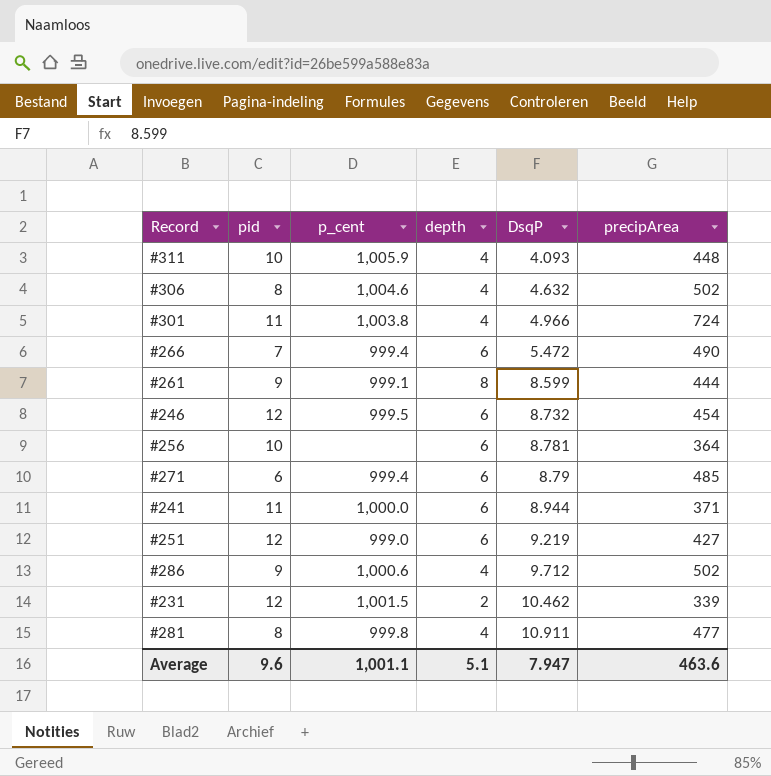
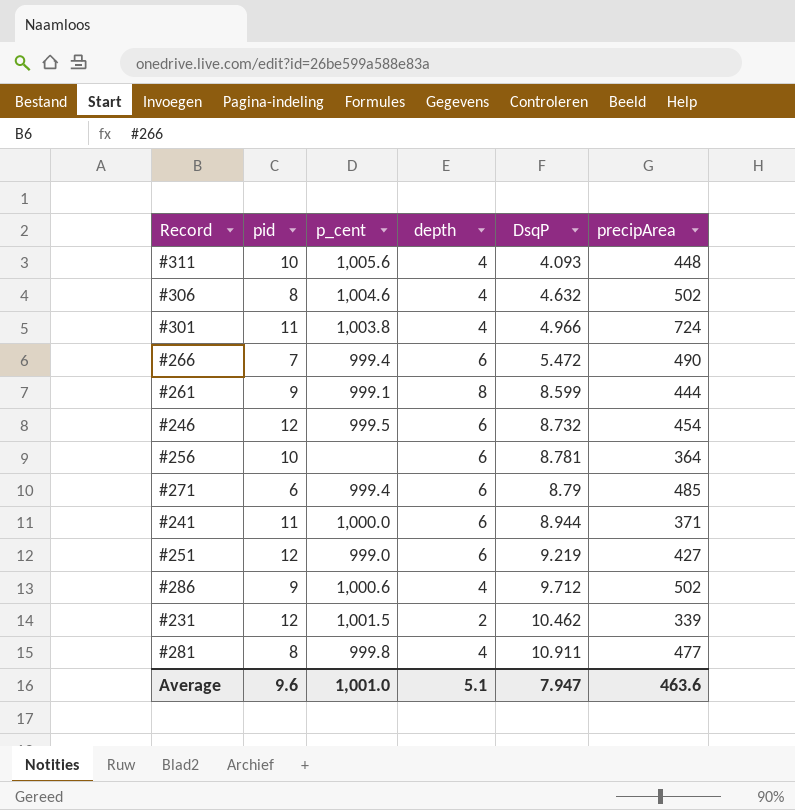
#311 | p_cent: 1,005.9 -> 1,005.6
Average | p_cent: 1,001.1 -> 1,001.0

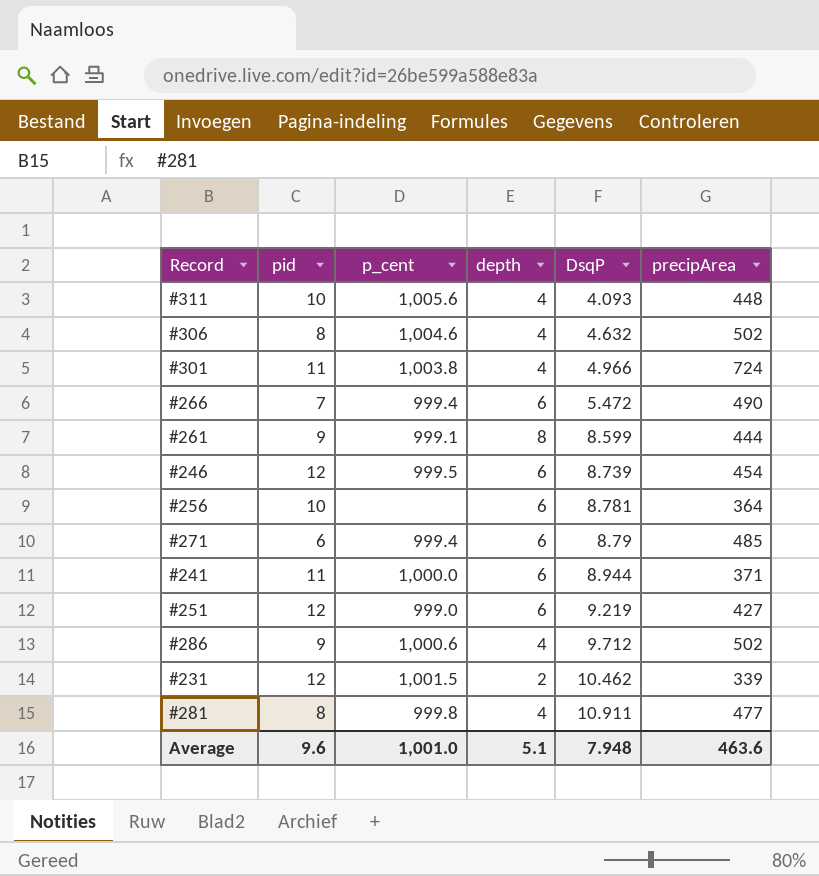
#246 | DsqP: 8.732 -> 8.739
Average | DsqP: 7.947 -> 7.948

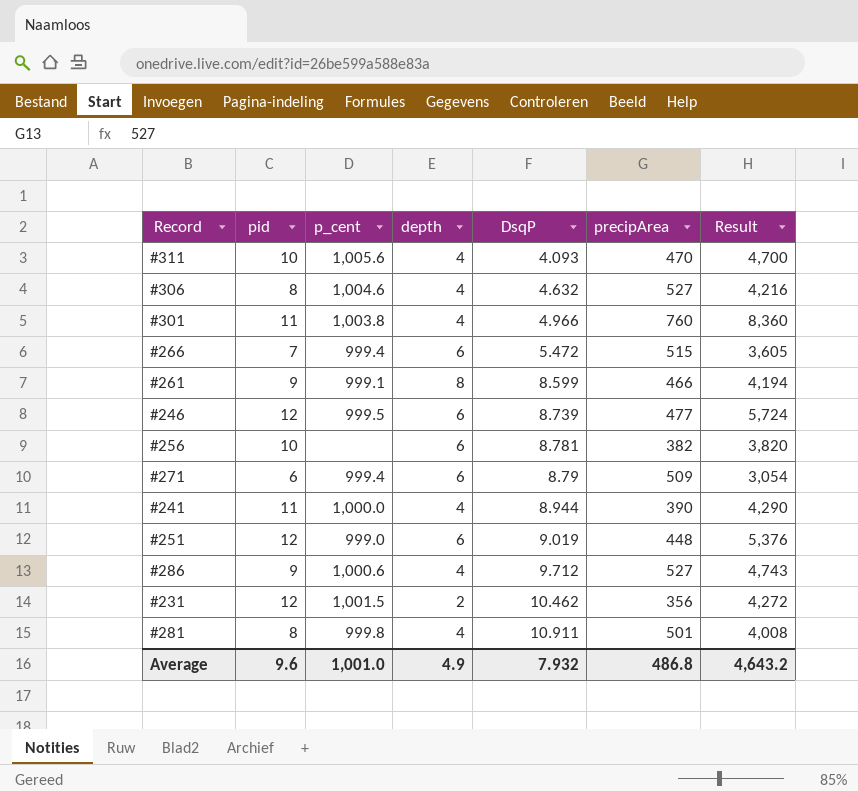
column Result | formula: none -> [pid] * [precipArea]
#311 | precipArea: 448 -> 470
#306 | precipArea: 502 -> 527
#301 | precipArea: 724 -> 760
#266 | precipArea: 490 -> 515
#261 | precipArea: 444 -> 466
#246 | precipArea: 454 -> 477
#256 | precipArea: 364 -> 382
#271 | precipArea: 485 -> 509
#241 | depth: 6 -> 4
#241 | precipArea: 371 -> 390
#251 | DsqP: 9.219 -> 9.019
#251 | precipArea: 427 -> 448
#286 | precipArea: 502 -> 527
#231 | precipArea: 339 -> 356
#281 | precipArea: 477 -> 501
Average | depth: 5.1 -> 4.9
Average | DsqP: 7.948 -> 7.932
Average | precipArea: 463.6 -> 486.8

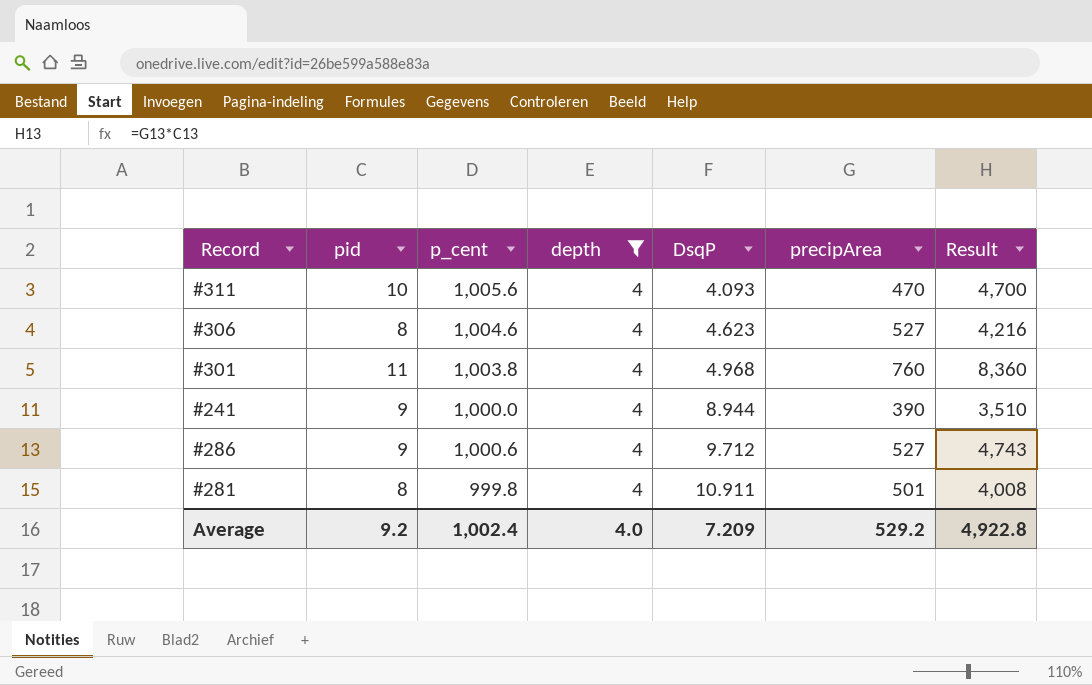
filter: none -> depth = 4
#306 | DsqP: 4.632 -> 4.623
#301 | DsqP: 4.966 -> 4.968
#241 | pid: 11 -> 9
#241 | Result: 4,290 -> 3,510
Average | pid: 9.6 -> 9.2
Average | p_cent: 1,001.0 -> 1,002.4
Average | depth: 4.9 -> 4.0
Average | DsqP: 7.932 -> 7.209
Average | precipArea: 486.8 -> 529.2
Average | Result: 4,643.2 -> 4,922.8

